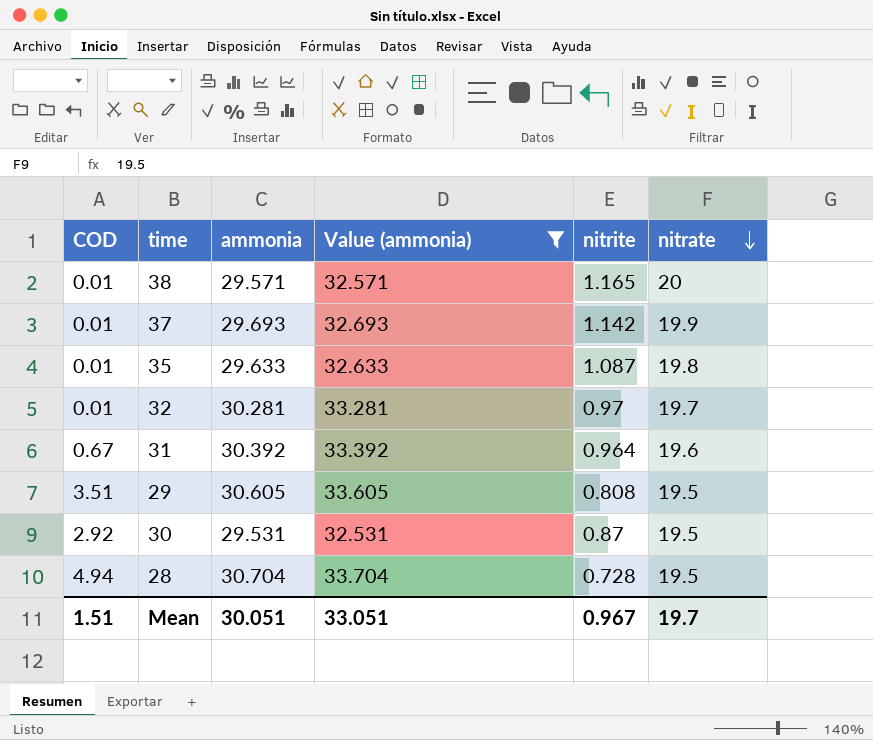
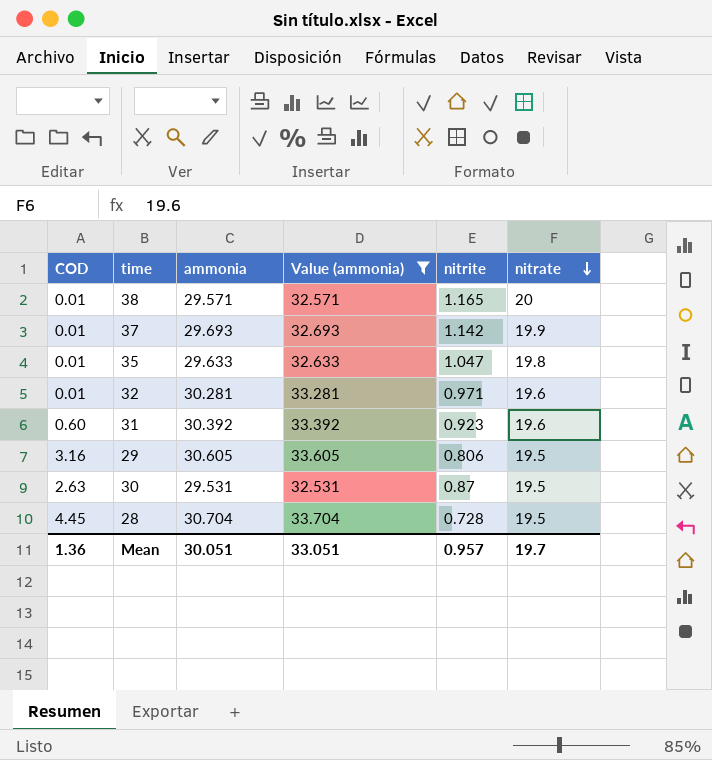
35 | nitrite: 1.087 -> 1.047
32 | nitrite: 0.97 -> 0.971
32 | nitrate: 19.7 -> 19.6
31 | COD: 0.67 -> 0.60
31 | nitrite: 0.964 -> 0.923
29 | COD: 3.51 -> 3.16
29 | nitrite: 0.808 -> 0.806
30 | COD: 2.92 -> 2.63
28 | COD: 4.94 -> 4.45
Mean | COD: 1.51 -> 1.36
Mean | nitrite: 0.967 -> 0.957

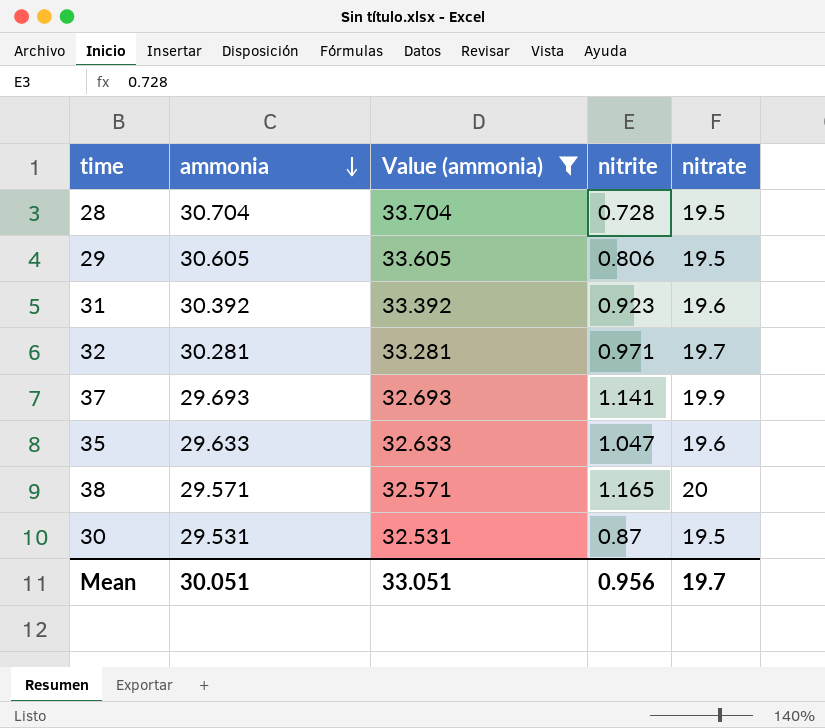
row order: nitrate descending -> ammonia descending
column COD | position: 1 -> none
32 | nitrate: 19.6 -> 19.7
37 | nitrite: 1.142 -> 1.141
35 | nitrate: 19.8 -> 19.6
Mean | nitrite: 0.957 -> 0.956

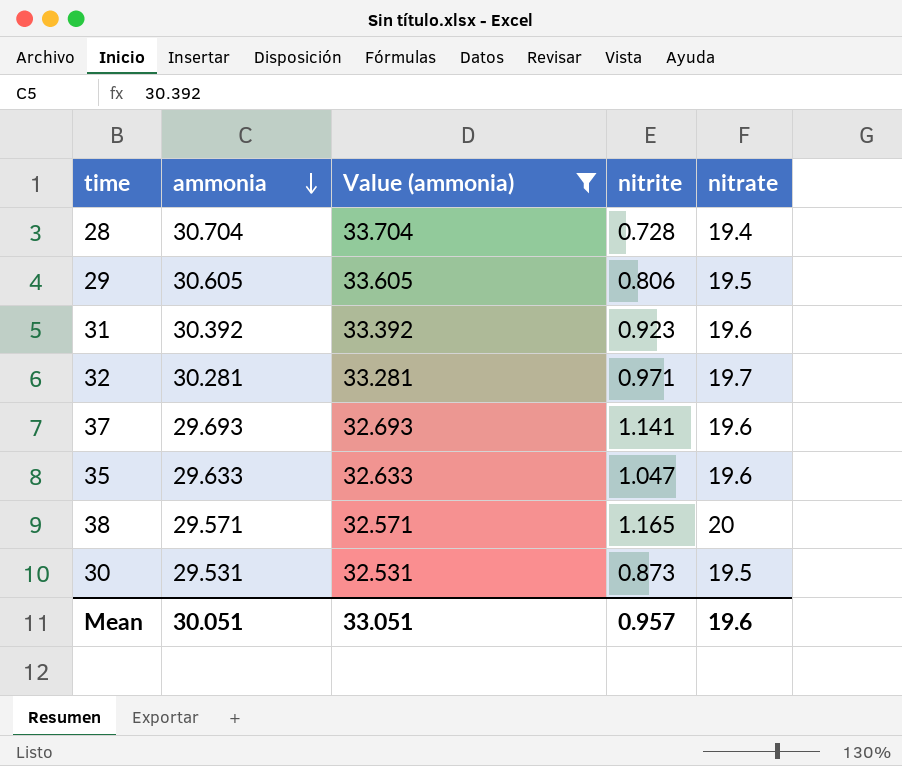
28 | nitrate: 19.5 -> 19.4
37 | nitrate: 19.9 -> 19.6
30 | nitrite: 0.87 -> 0.873
Mean | nitrite: 0.956 -> 0.957
Mean | nitrate: 19.7 -> 19.6

